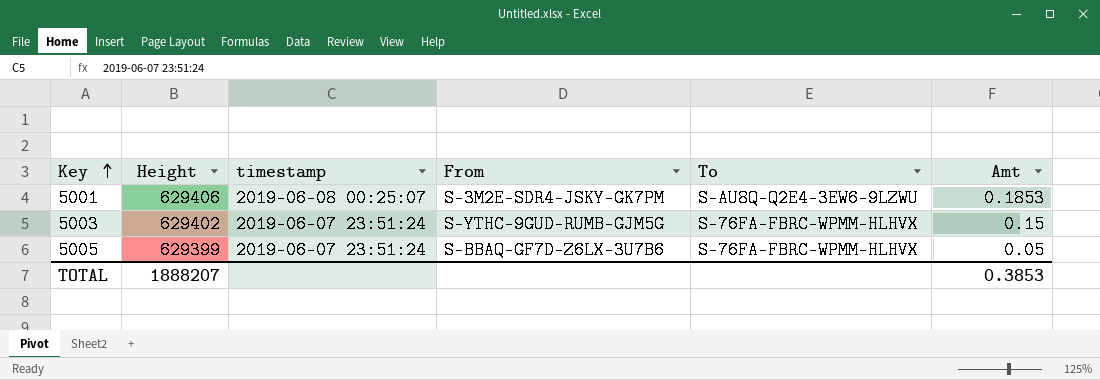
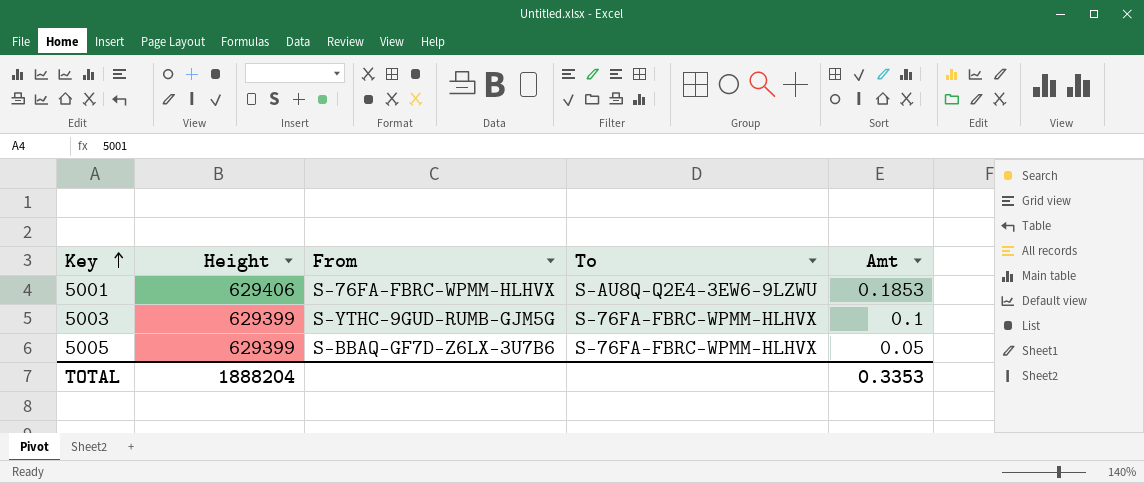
column timestamp | position: 3 -> none
5001 | From: S-3M2E-SDR4-JSKY-GK7PM -> S-76FA-FBRC-WPMM-HLHVX
5003 | Height: 629402 -> 629399
5003 | Amt: 0.15 -> 0.1
TOTAL | Height: 1888207 -> 1888204
TOTAL | Amt: 0.3853 -> 0.3353

